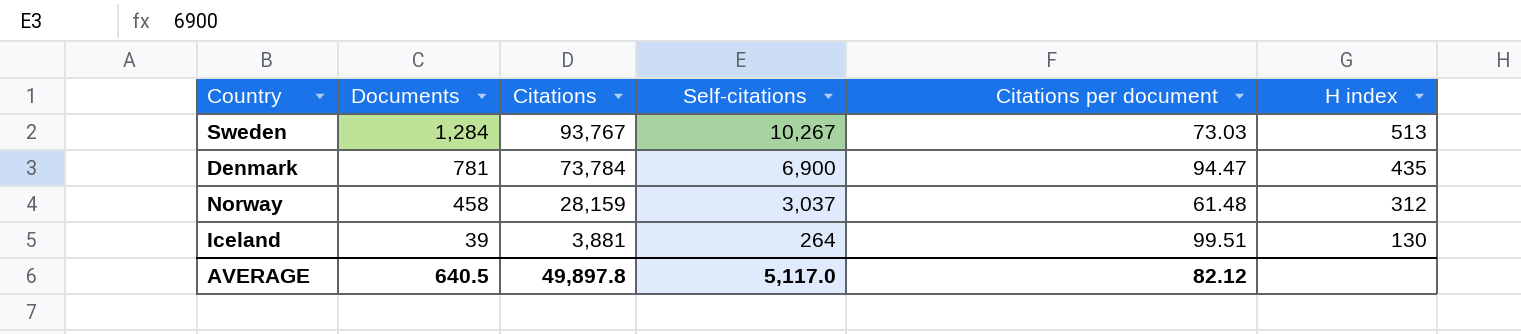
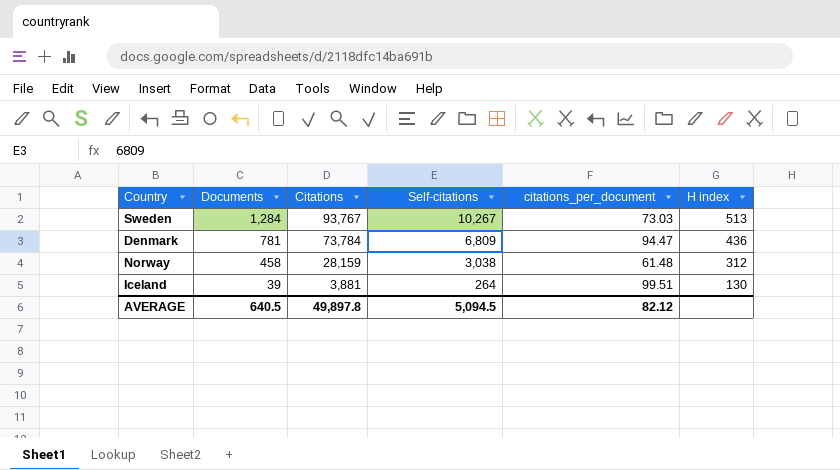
column name: Citations per document -> citations_per_document
Denmark | Self-citations: 6,900 -> 6,809
Denmark | H index: 435 -> 436
Norway | Self-citations: 3,037 -> 3,038
AVERAGE | Self-citations: 5,117.0 -> 5,094.5

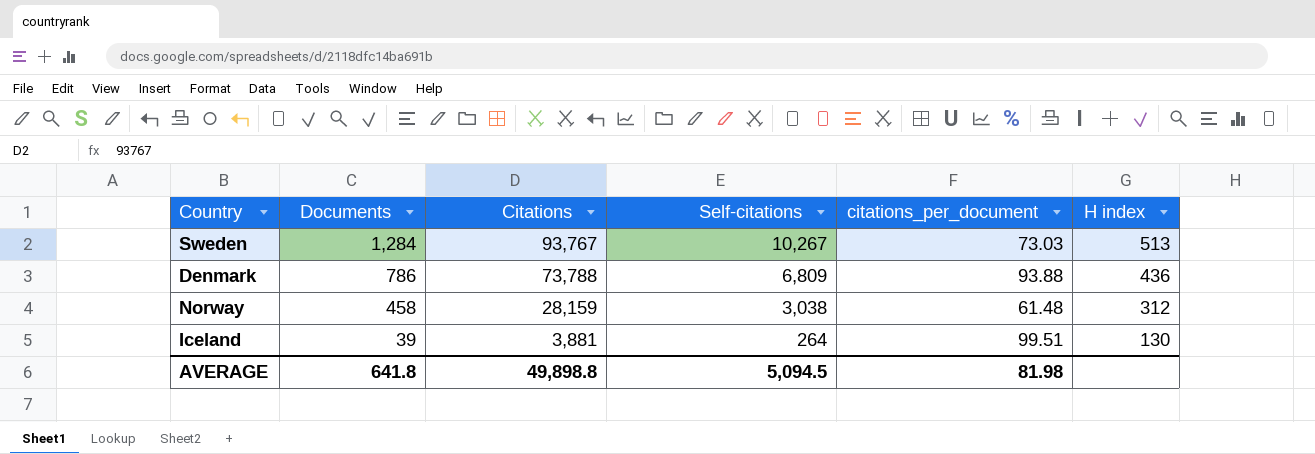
Denmark | Documents: 781 -> 786
Denmark | Citations: 73,784 -> 73,788
Denmark | citations_per_document: 94.47 -> 93.88
AVERAGE | Documents: 640.5 -> 641.8
AVERAGE | Citations: 49,897.8 -> 49,898.8
AVERAGE | citations_per_document: 82.12 -> 81.98

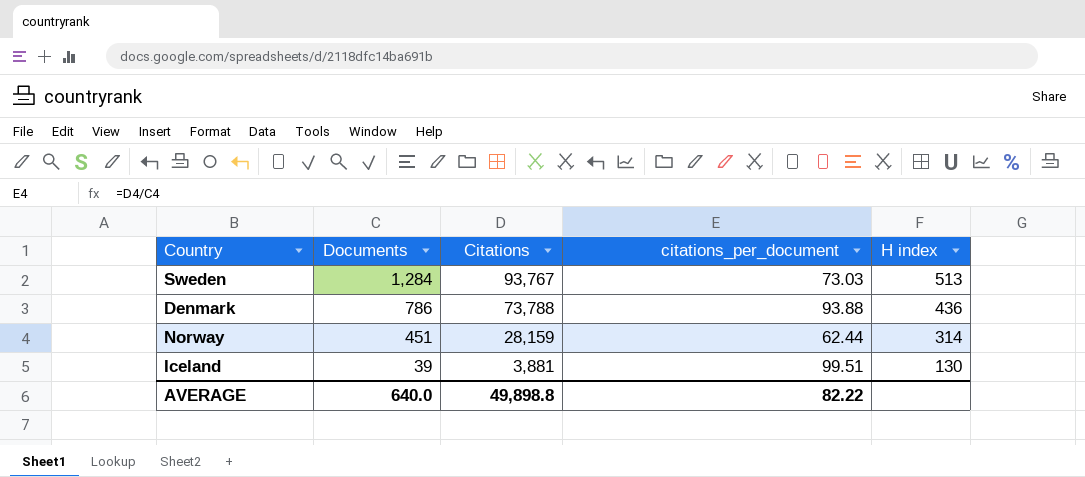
column Self-citations | position: 4 -> none
Norway | Documents: 458 -> 451
Norway | citations_per_document: 61.48 -> 62.44
Norway | H index: 312 -> 314
AVERAGE | Documents: 641.8 -> 640.0
AVERAGE | citations_per_document: 81.98 -> 82.22

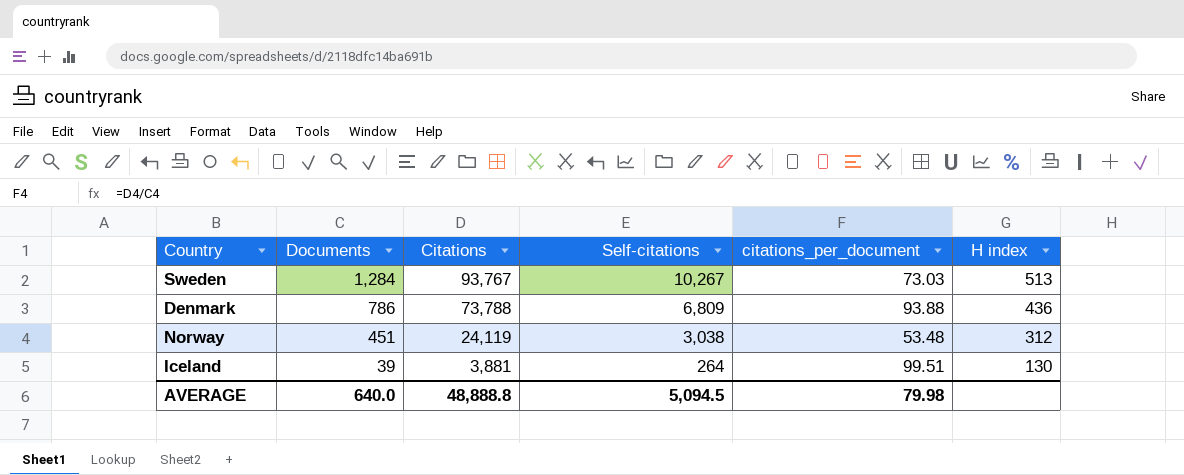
column Self-citations | position: none -> 4
Norway | Citations: 28,159 -> 24,119
Norway | citations_per_document: 62.44 -> 53.48
Norway | H index: 314 -> 312
AVERAGE | Citations: 49,898.8 -> 48,888.8
AVERAGE | citations_per_document: 82.22 -> 79.98

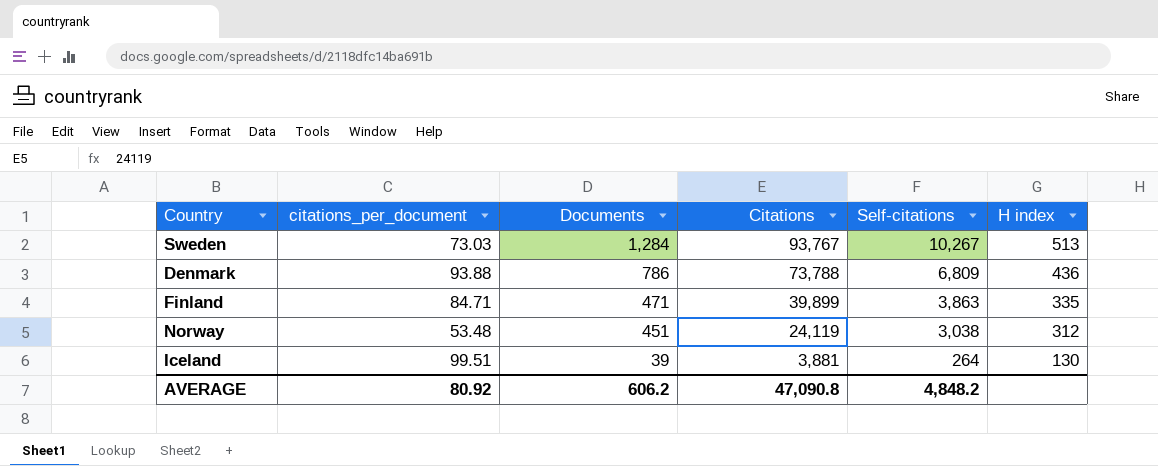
column citations_per_document | position: 5 -> 2
row Finland: none -> 84.71 | 471 | 39,899 | 3,863 | 335
AVERAGE | citations_per_document: 79.98 -> 80.92
AVERAGE | Documents: 640.0 -> 606.2
AVERAGE | Citations: 48,888.8 -> 47,090.8
AVERAGE | Self-citations: 5,094.5 -> 4,848.2

